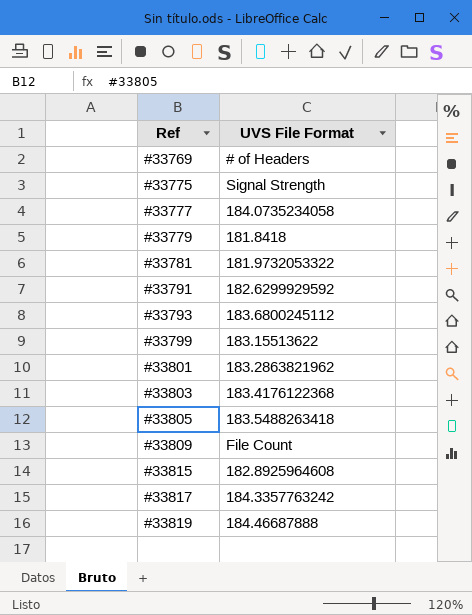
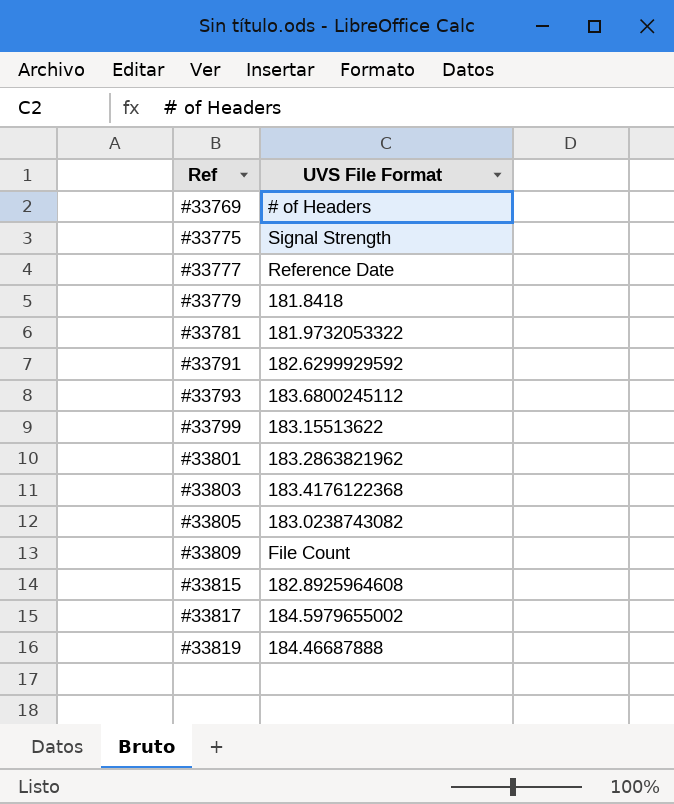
#33777 | UVS File Format: 184.0735234058 -> Reference Date
#33805 | UVS File Format: 183.5488263418 -> 183.0238743082
#33817 | UVS File Format: 184.3357763242 -> 184.5979655002

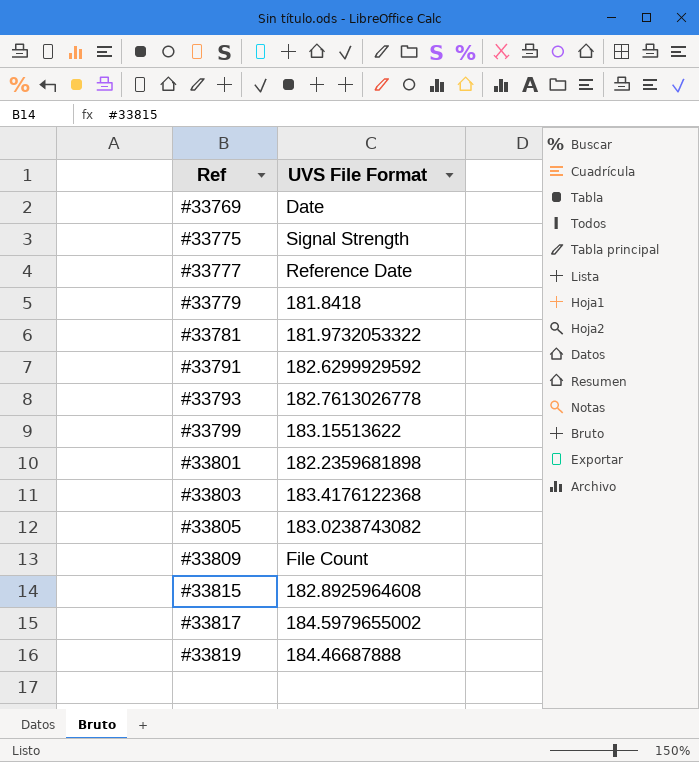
#33769 | UVS File Format: # of Headers -> Date
#33793 | UVS File Format: 183.6800245112 -> 182.7613026778
#33801 | UVS File Format: 183.2863821962 -> 182.2359681898

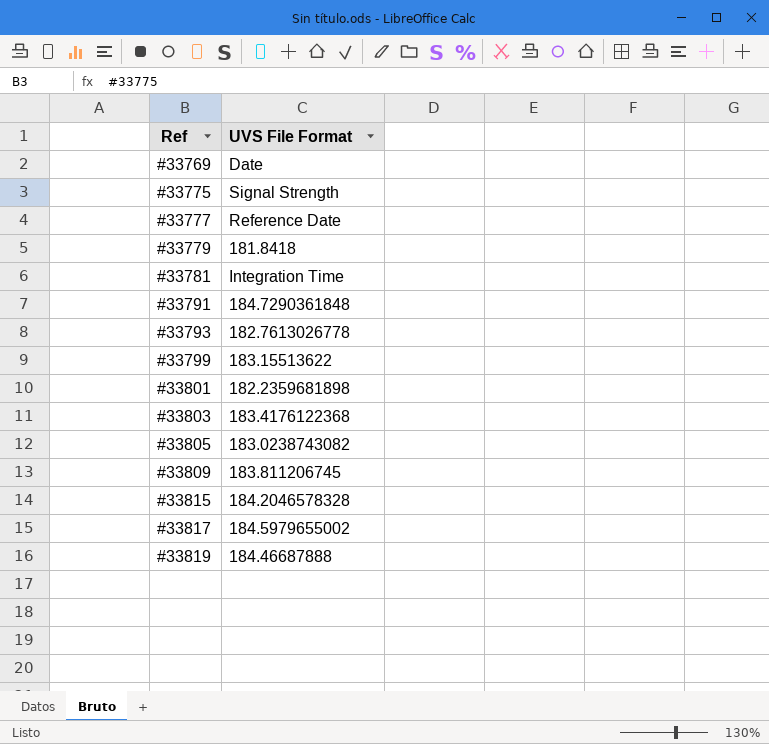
#33781 | UVS File Format: 181.9732053322 -> Integration Time
#33791 | UVS File Format: 182.6299929592 -> 184.7290361848
#33809 | UVS File Format: File Count -> 183.811206745
#33815 | UVS File Format: 182.8925964608 -> 184.2046578328

